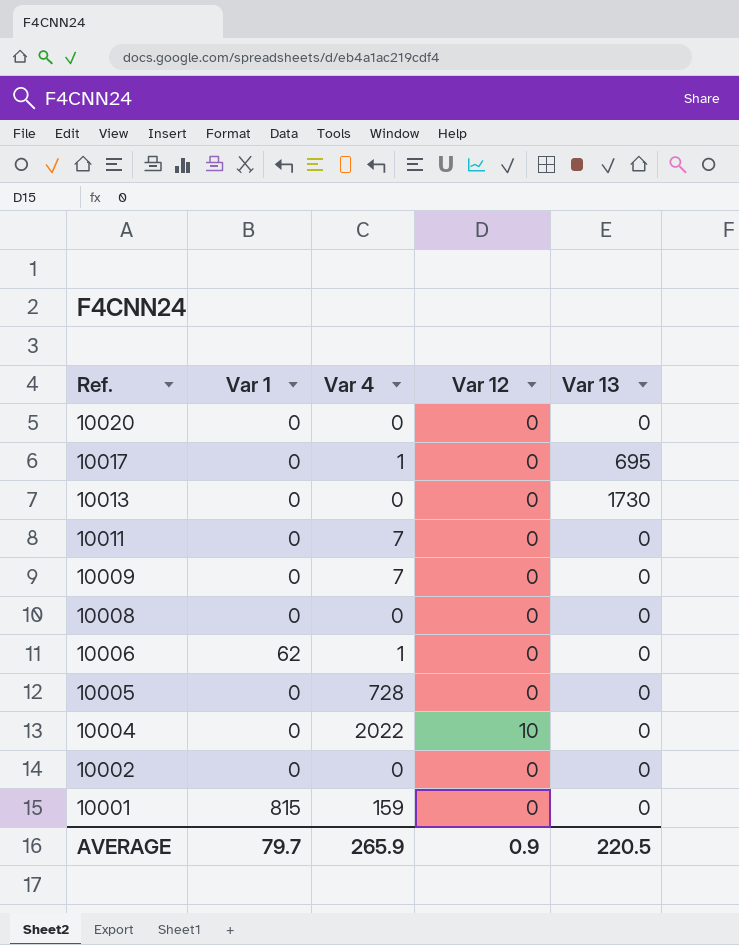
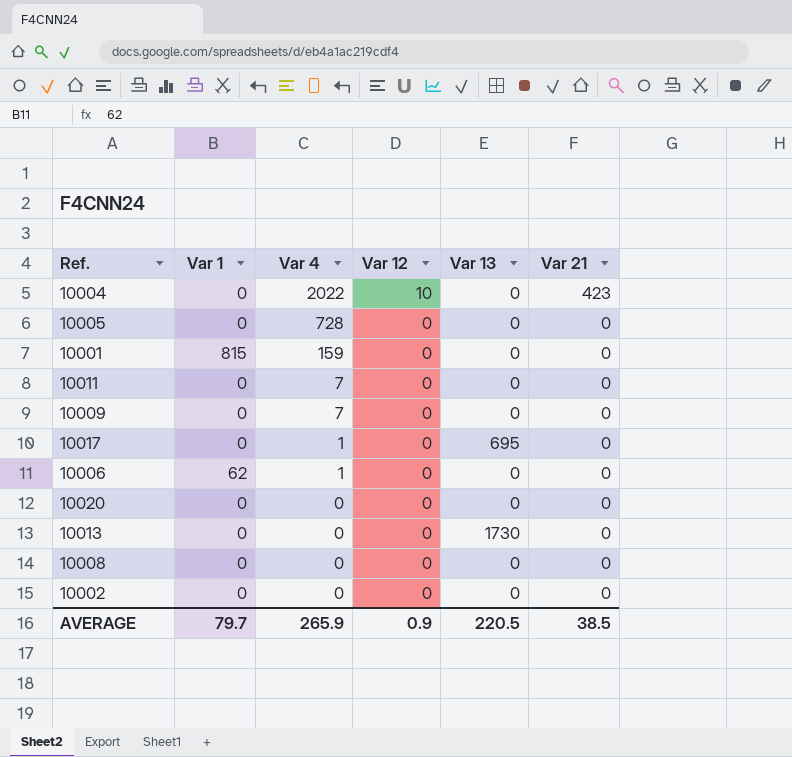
row order: Ref. descending -> Var 4 descending
column Var 21 | position: none -> 6

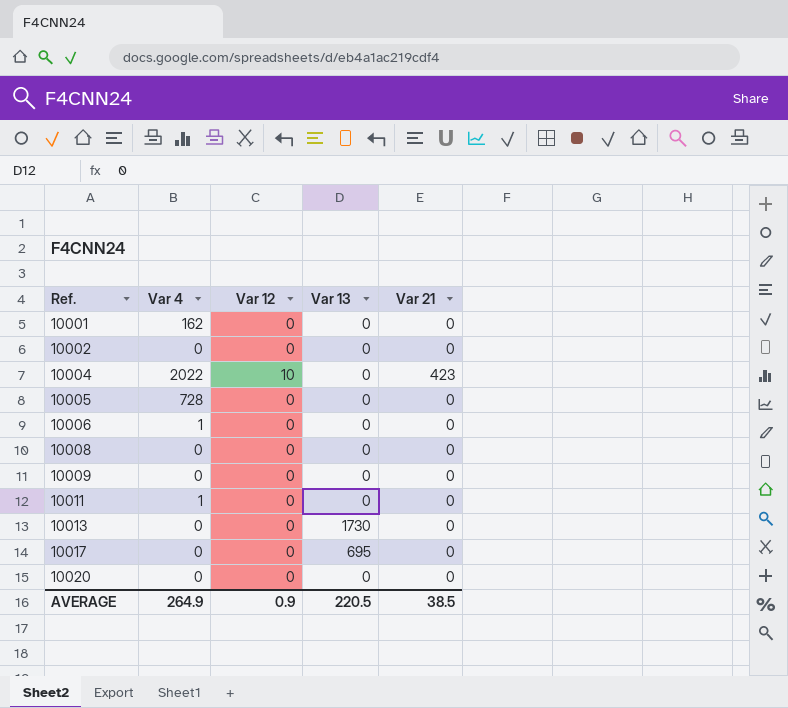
row order: Var 4 descending -> Ref. ascending
column Var 1 | position: 2 -> none
10001 | Var 4: 159 -> 162
10009 | Var 4: 7 -> 0
10011 | Var 4: 7 -> 1
10017 | Var 4: 1 -> 0
AVERAGE | Var 4: 265.9 -> 264.9

